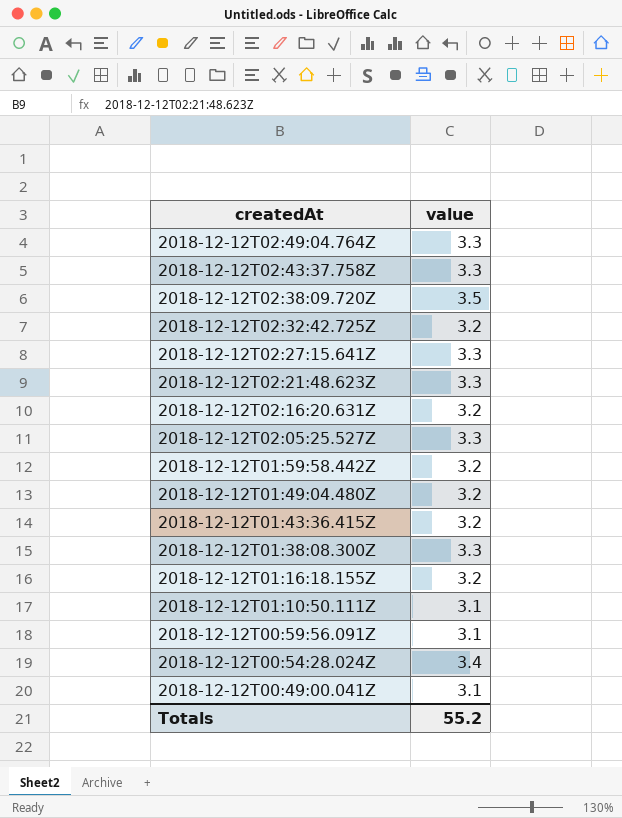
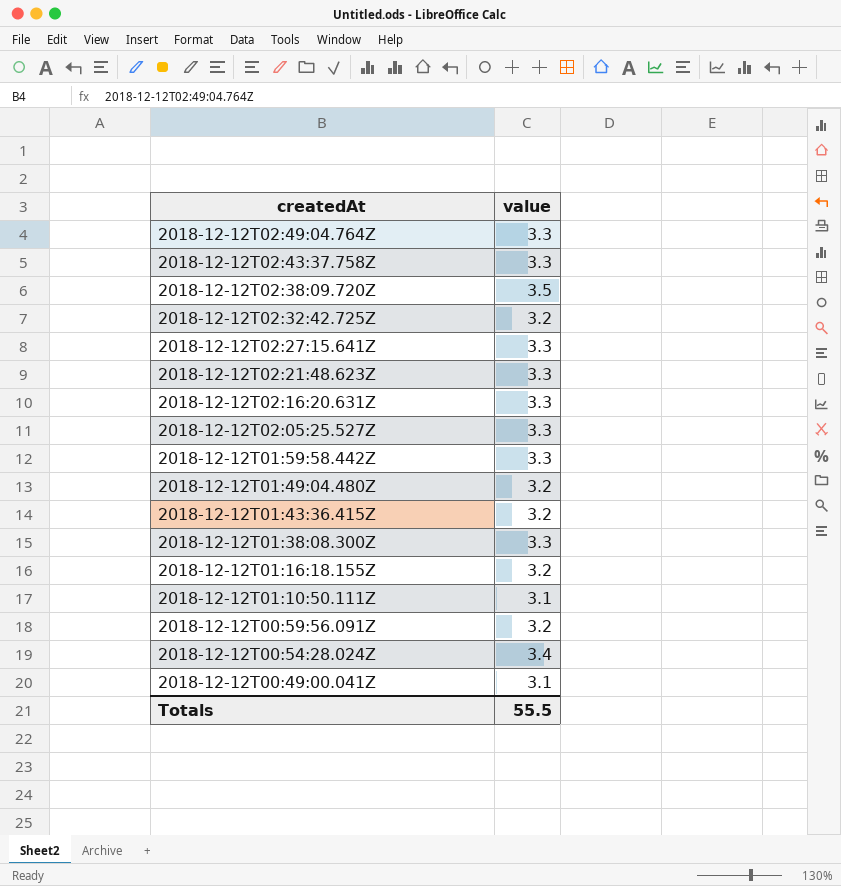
2018-12-12T02:16:20.631Z | value: 3.2 -> 3.3
2018-12-12T01:59:58.442Z | value: 3.2 -> 3.3
2018-12-12T00:59:56.091Z | value: 3.1 -> 3.2
Totals | value: 55.2 -> 55.5

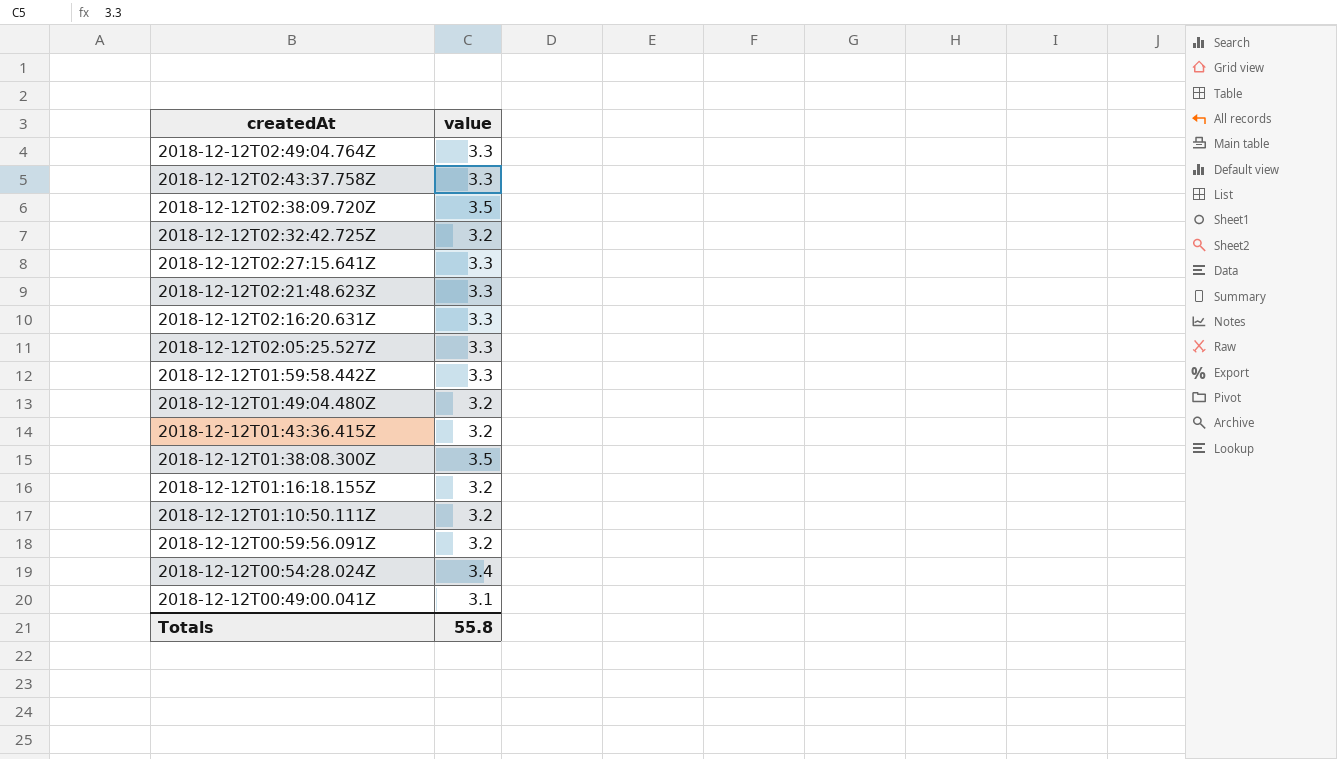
2018-12-12T01:38:08.300Z | value: 3.3 -> 3.5
2018-12-12T01:10:50.111Z | value: 3.1 -> 3.2
Totals | value: 55.5 -> 55.8

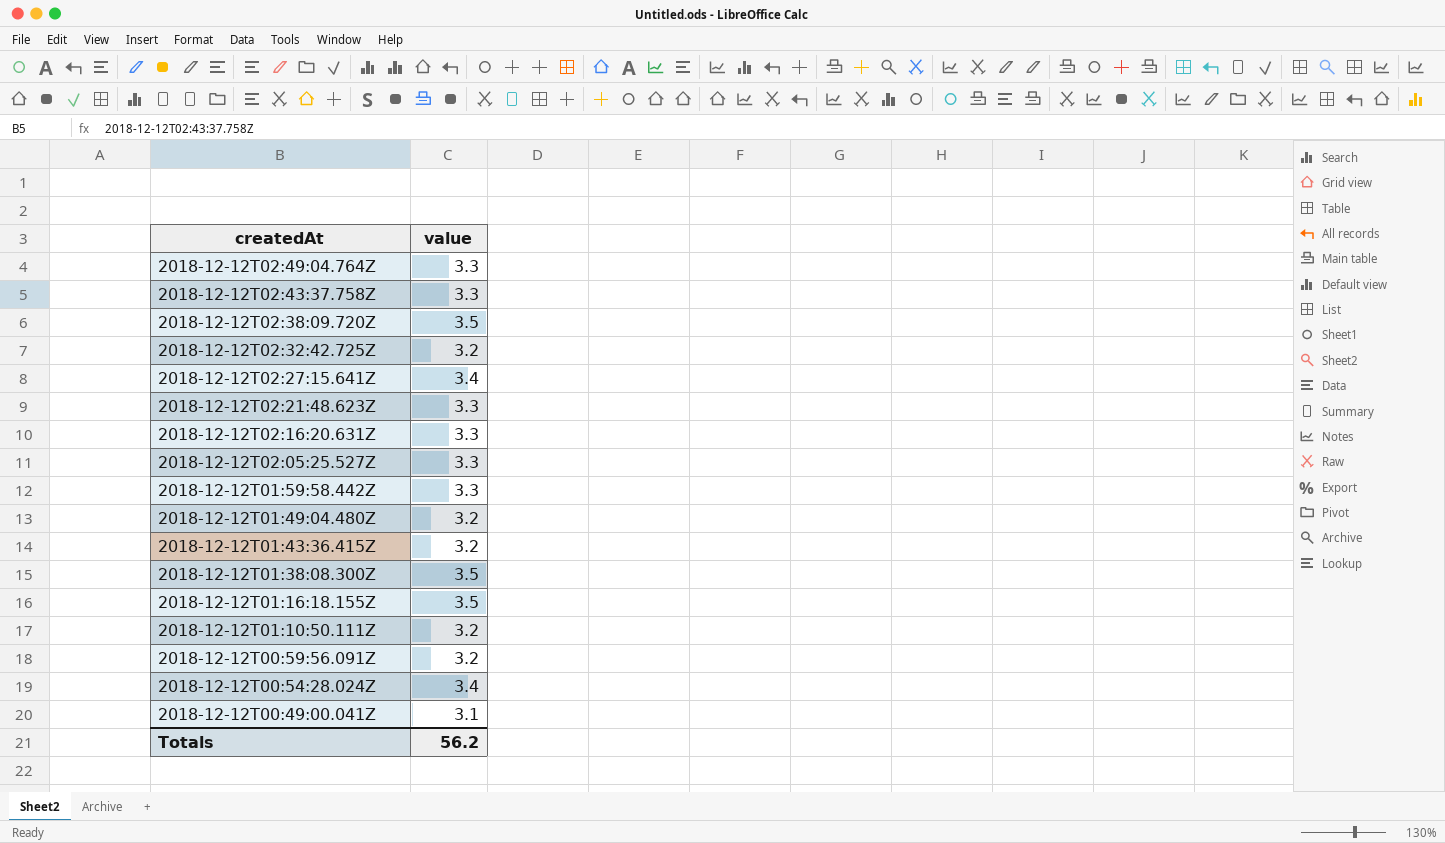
2018-12-12T02:27:15.641Z | value: 3.3 -> 3.4
2018-12-12T01:16:18.155Z | value: 3.2 -> 3.5
Totals | value: 55.8 -> 56.2

